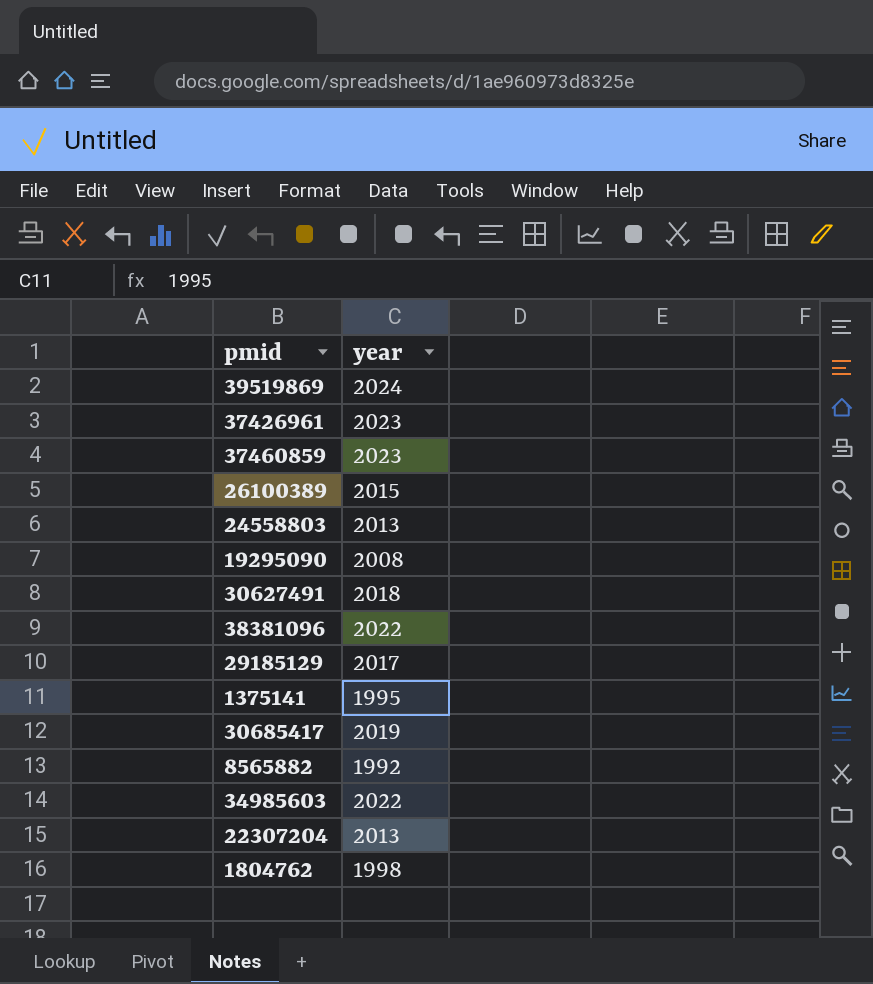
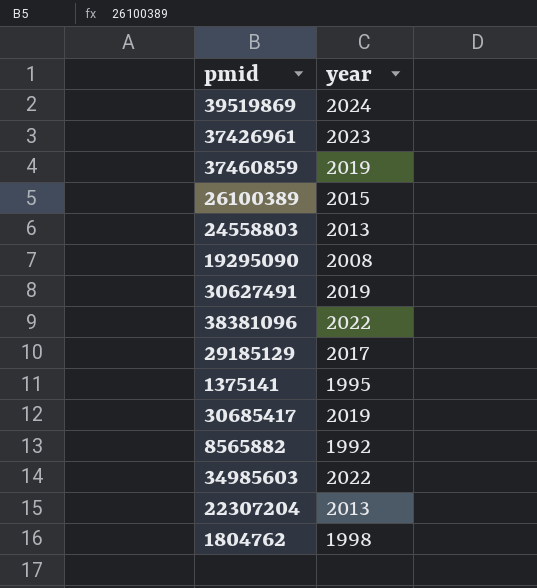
37460859 | year: 2023 -> 2019
30627491 | year: 2018 -> 2019

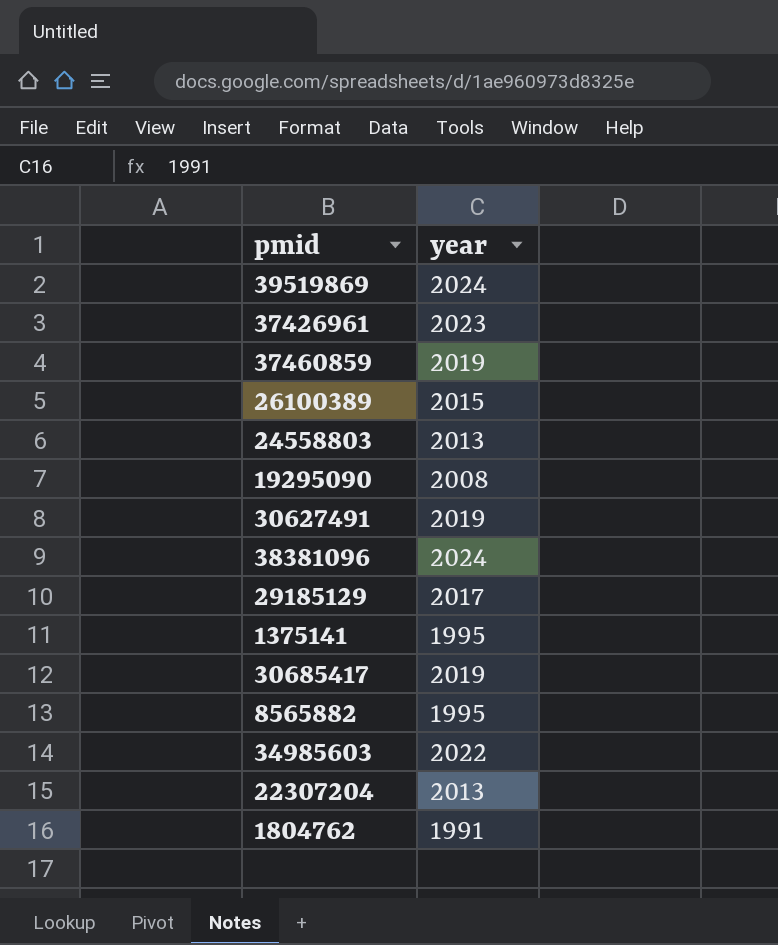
38381096 | year: 2022 -> 2024
8565882 | year: 1992 -> 1995
1804762 | year: 1998 -> 1991

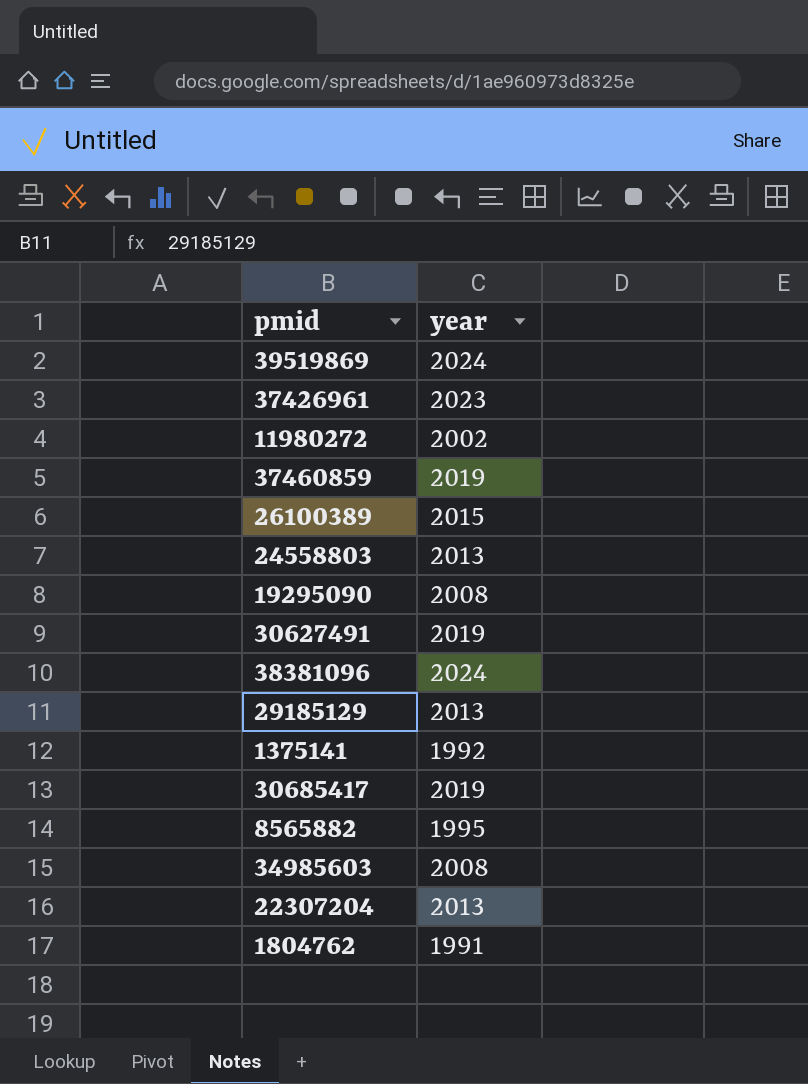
row 11980272: none -> 2002
29185129 | year: 2017 -> 2013
1375141 | year: 1995 -> 1992
34985603 | year: 2022 -> 2008

